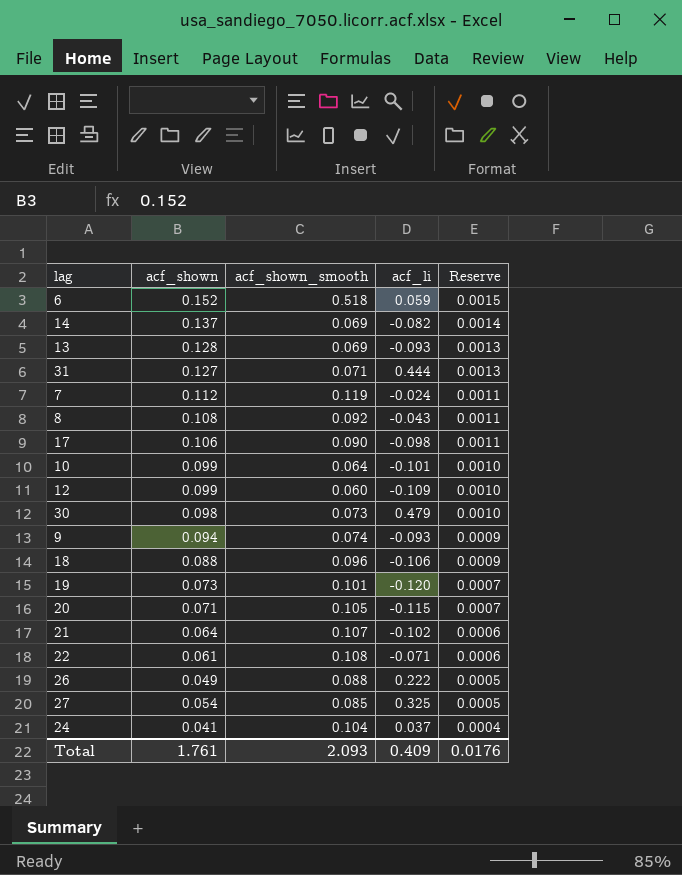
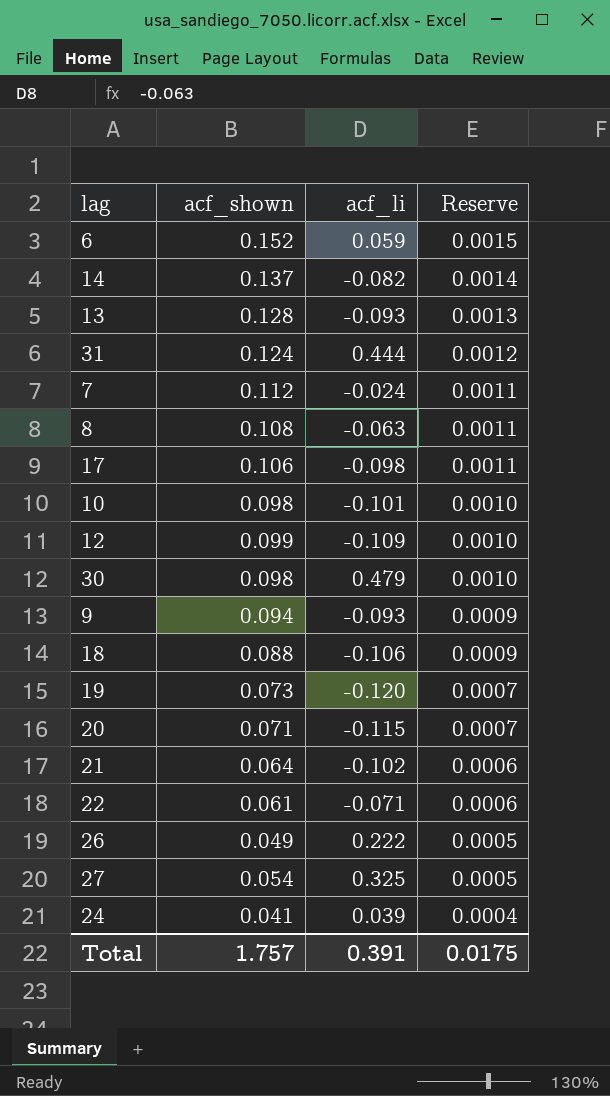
column acf_shown_smooth | position: 3 -> none
31 | acf_shown: 0.127 -> 0.124
31 | Reserve: 0.0013 -> 0.0012
8 | acf_li: -0.043 -> -0.063
10 | acf_shown: 0.099 -> 0.098
24 | acf_li: 0.037 -> 0.039
Total | acf_shown: 1.761 -> 1.757
Total | acf_li: 0.409 -> 0.391
Total | Reserve: 0.0176 -> 0.0175

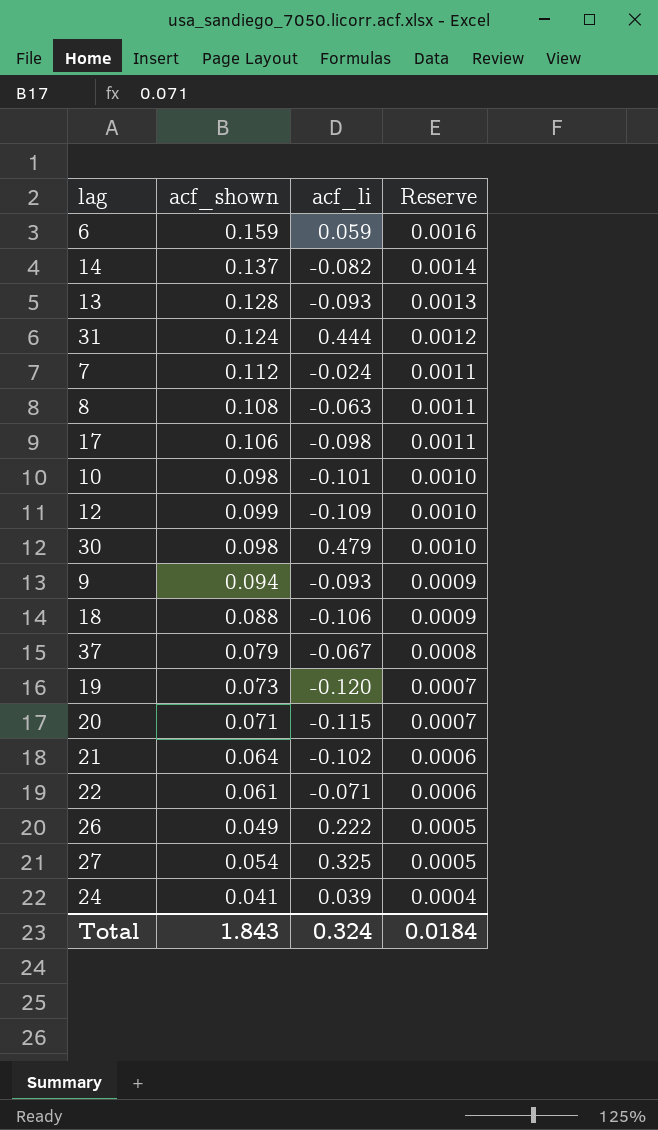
6 | acf_shown: 0.152 -> 0.159
6 | Reserve: 0.0015 -> 0.0016
row 37: none -> 0.079 | -0.067 | 0.0008
Total | acf_shown: 1.757 -> 1.843
Total | acf_li: 0.391 -> 0.324
Total | Reserve: 0.0175 -> 0.0184

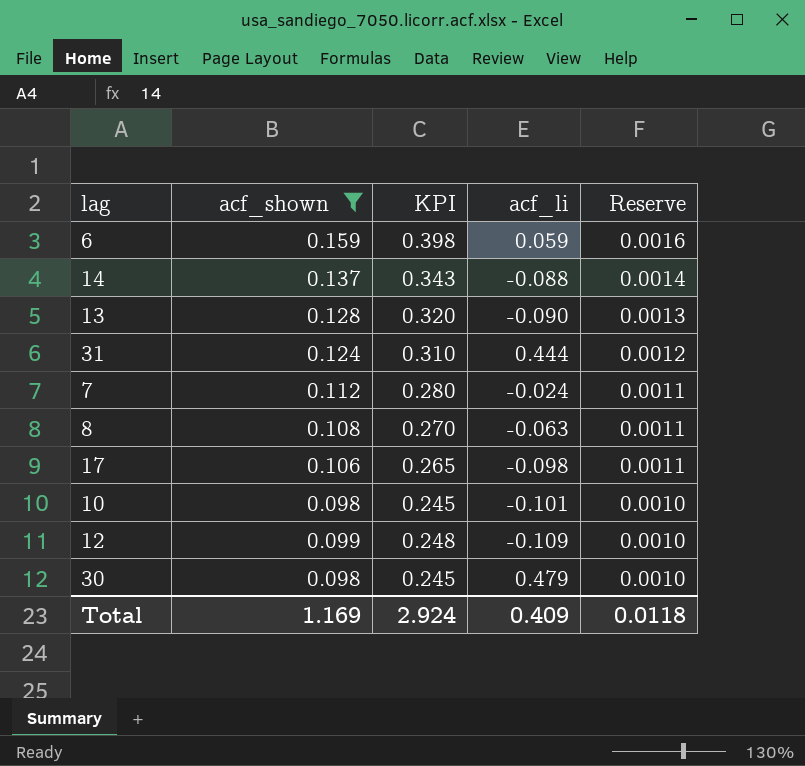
filter: none -> acf_shown >= 0.098
column KPI | formula: none -> [acf_shown] * 2.5
14 | acf_li: -0.082 -> -0.088
13 | acf_li: -0.093 -> -0.090
Total | acf_shown: 1.843 -> 1.169
Total | acf_li: 0.324 -> 0.409
Total | Reserve: 0.0184 -> 0.0118

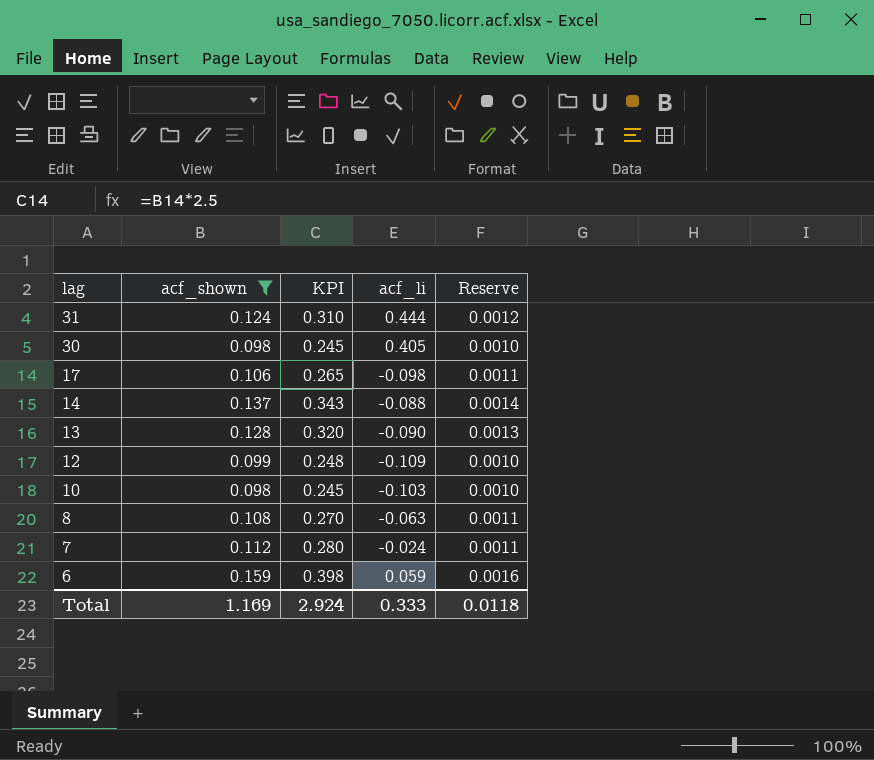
row order: Reserve descending -> lag descending
30 | acf_li: 0.479 -> 0.405
10 | acf_li: -0.101 -> -0.103
Total | acf_li: 0.409 -> 0.333

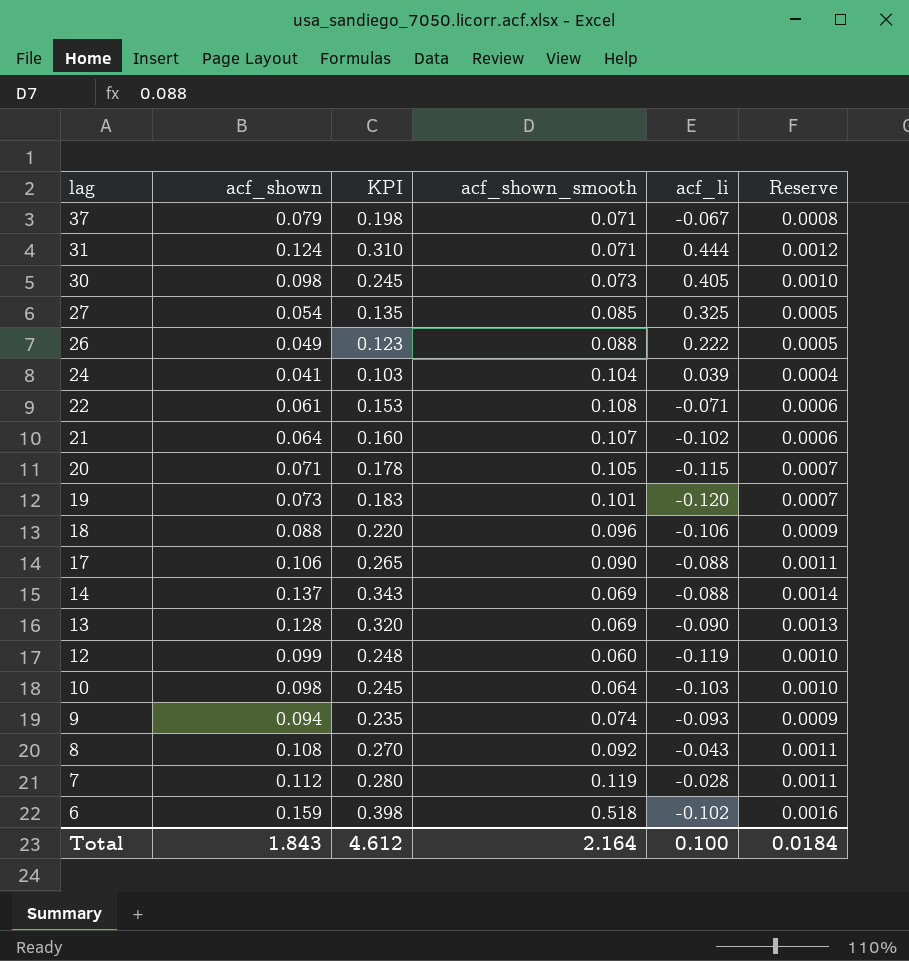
filter: acf_shown >= 0.098 -> none
column acf_shown_smooth | position: none -> 4
17 | acf_li: -0.098 -> -0.088
12 | acf_li: -0.109 -> -0.119
8 | acf_li: -0.063 -> -0.043
7 | acf_li: -0.024 -> -0.028
6 | acf_li: 0.059 -> -0.102
Total | acf_shown: 1.169 -> 1.843
Total | KPI: 2.924 -> 4.612
Total | acf_li: 0.333 -> 0.100
Total | Reserve: 0.0118 -> 0.0184

